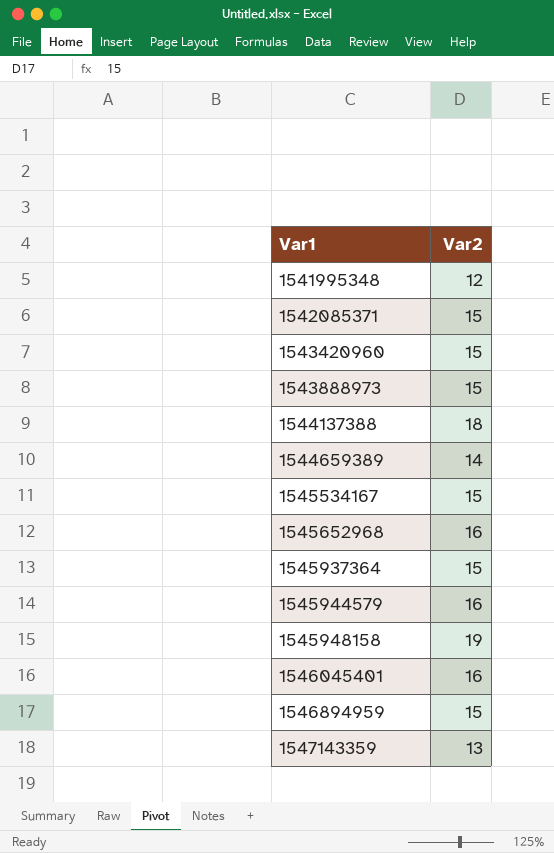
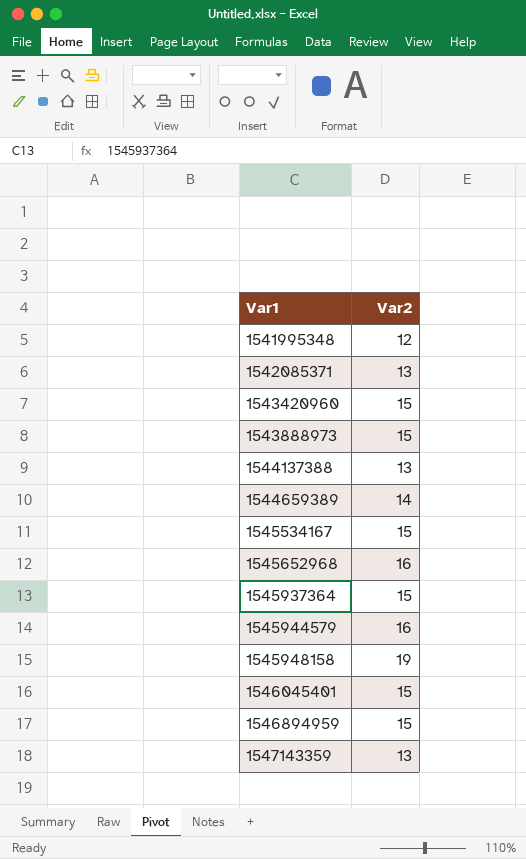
1542085371 | Var2: 15 -> 13
1544137388 | Var2: 18 -> 13
1546045401 | Var2: 16 -> 15

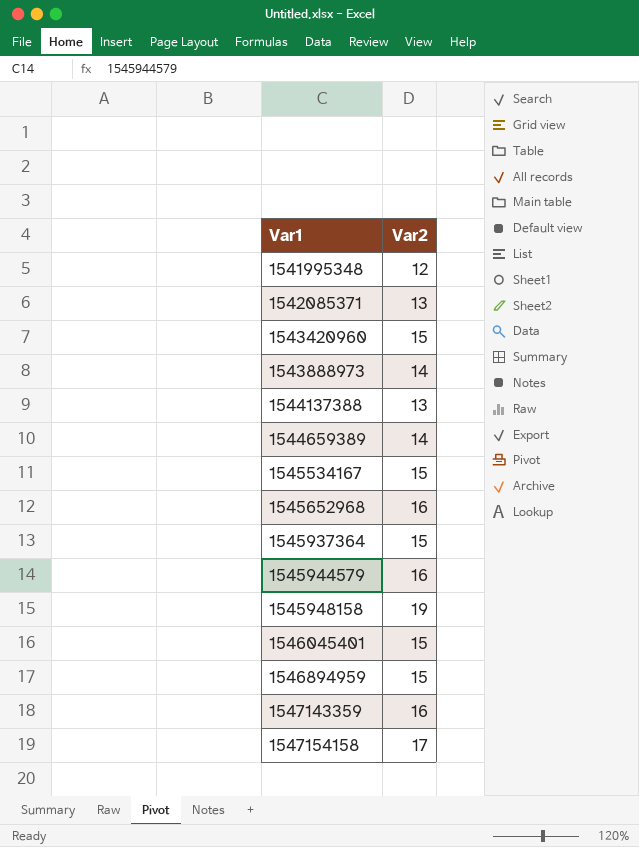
1543888973 | Var2: 15 -> 14
1547143359 | Var2: 13 -> 16
row 1547154158: none -> 17

